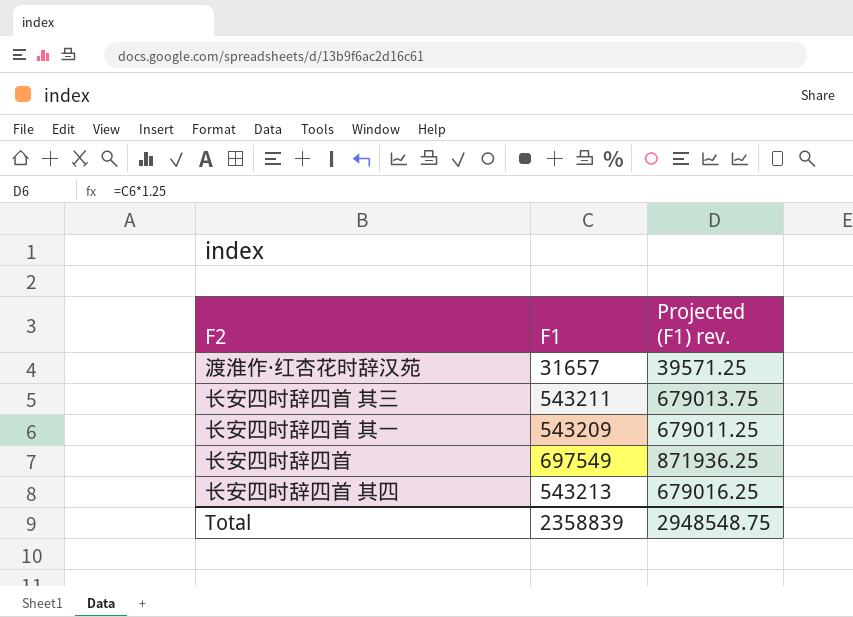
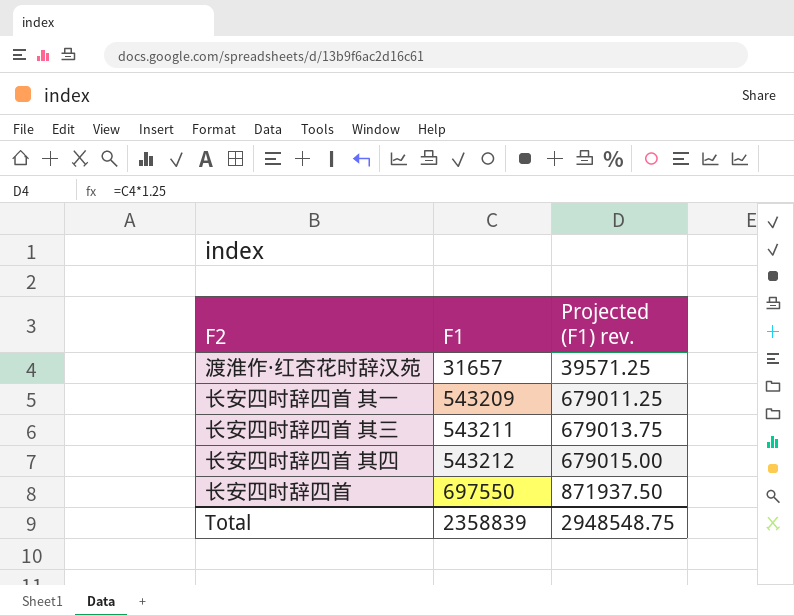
row order: none -> F1 ascending
长安四时辞四首 其四 | F1: 543213 -> 543212
长安四时辞四首 其四 | Projected (F1) rev.: 679016.25 -> 679015.00
长安四时辞四首 | F1: 697549 -> 697550
长安四时辞四首 | Projected (F1) rev.: 871936.25 -> 871937.50

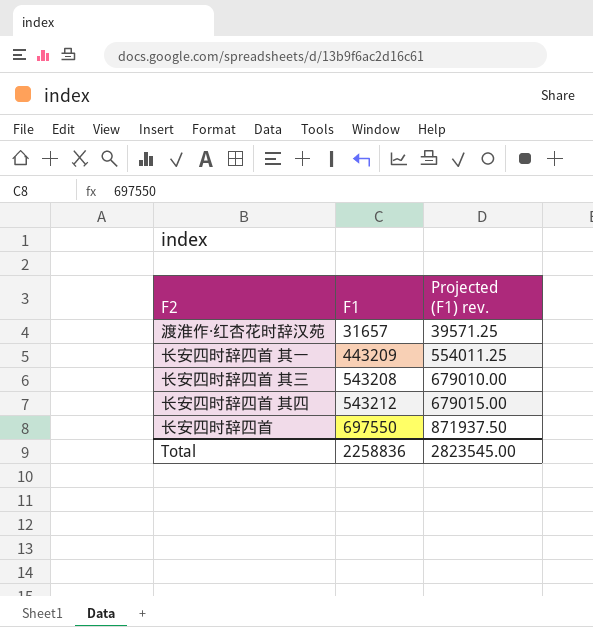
长安四时辞四首 其一 | F1: 543209 -> 443209
长安四时辞四首 其一 | Projected (F1) rev.: 679011.25 -> 554011.25
长安四时辞四首 其三 | F1: 543211 -> 543208
长安四时辞四首 其三 | Projected (F1) rev.: 679013.75 -> 679010.00
Total | F1: 2358839 -> 2258836
Total | Projected (F1) rev.: 2948548.75 -> 2823545.00

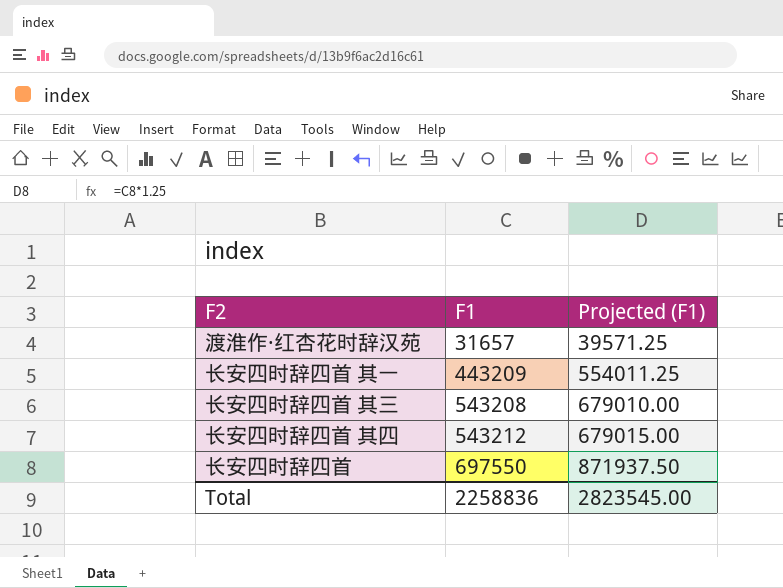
column name: Projected (F1) rev. -> Projected (F1)

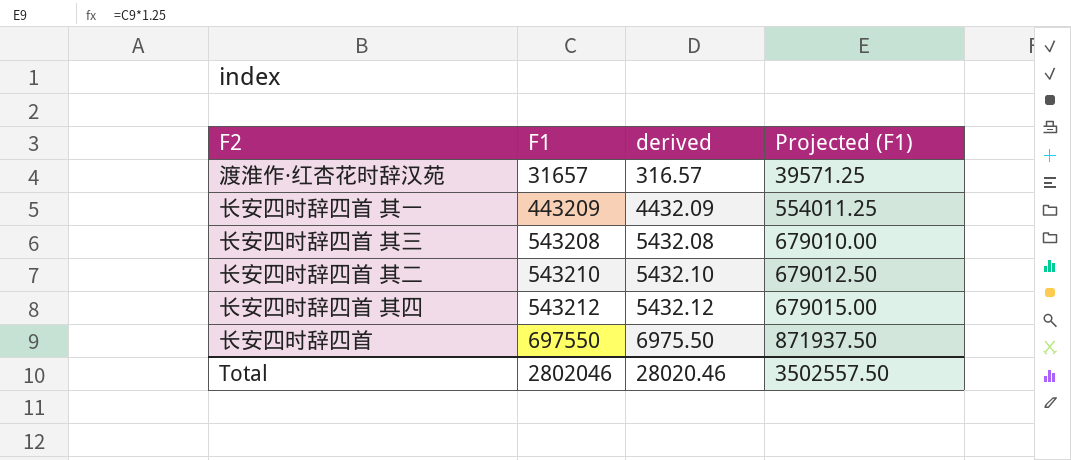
column derived | formula: none -> [F1] * 0.01
row 长安四时辞四首 其二: none -> 543210 | 5432.10 | 679012.50
Total | F1: 2258836 -> 2802046
Total | Projected (F1): 2823545.00 -> 3502557.50

